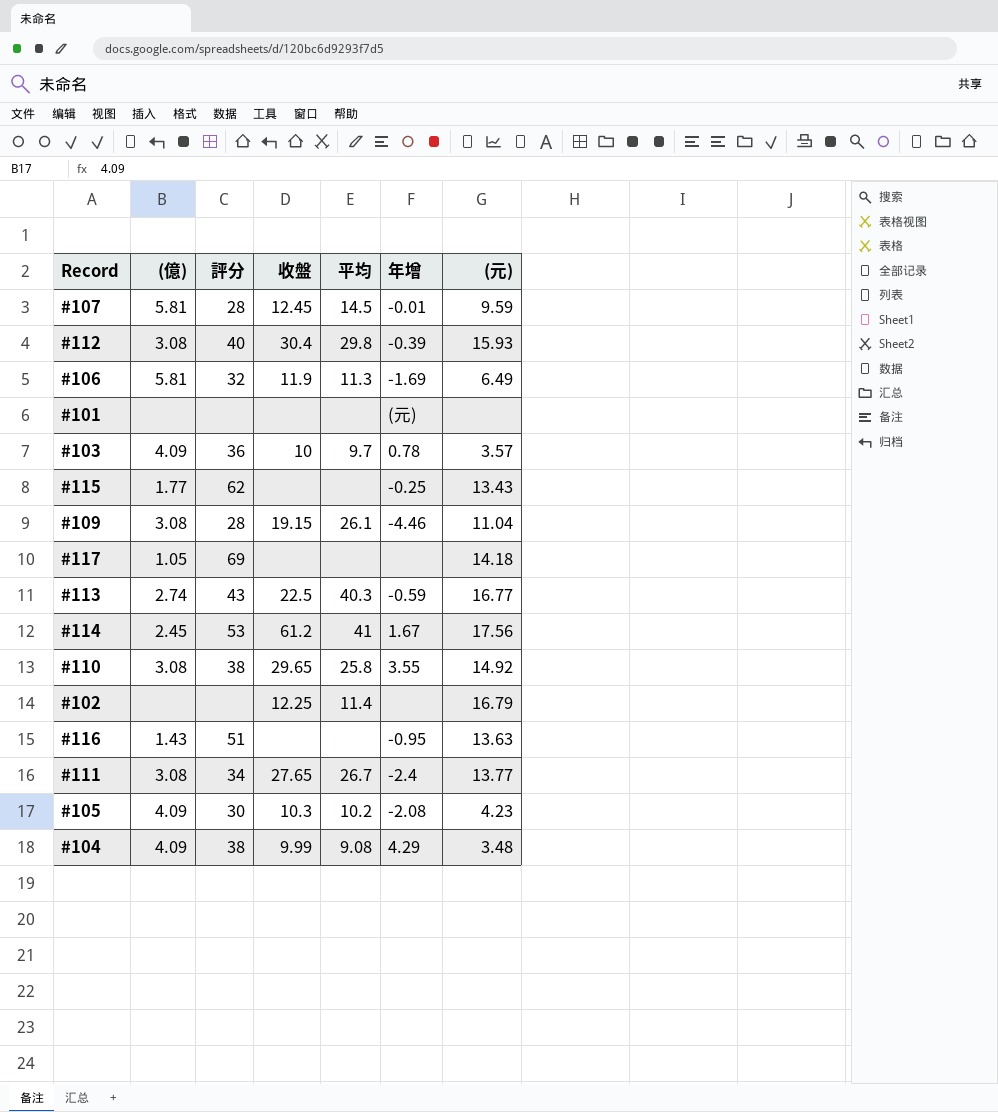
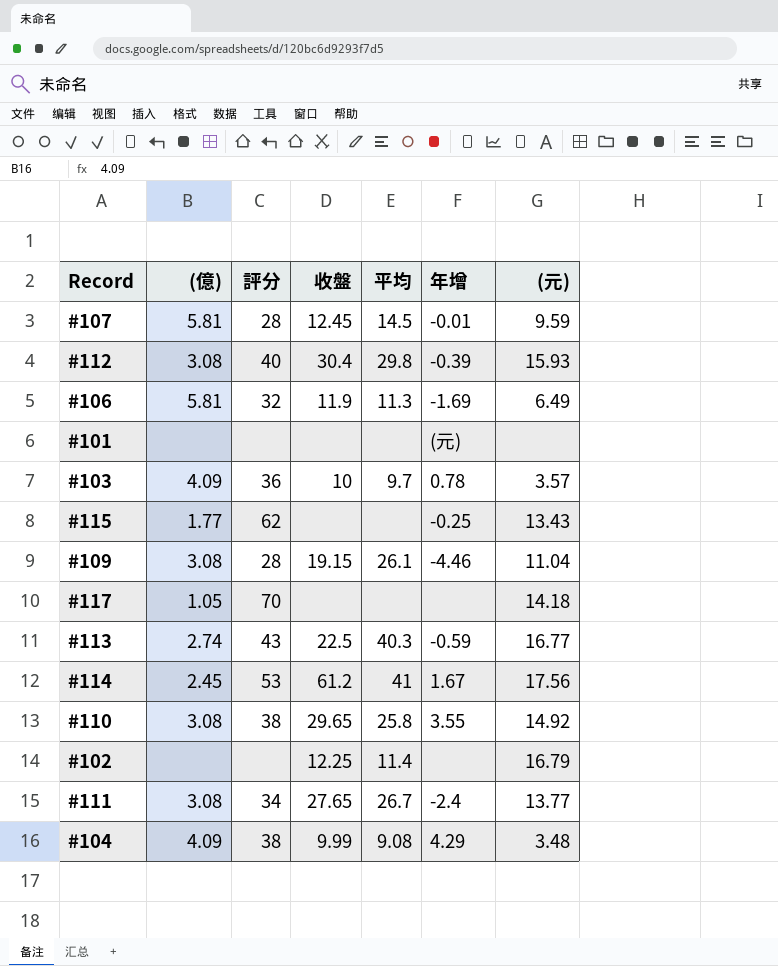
row #116: 1.43 | 51 | none | none | -0.95 | 13.63 -> none
row #105: 4.09 | 30 | 10.3 | 10.2 | -2.08 | 4.23 -> none
#117 | 評分: 69 -> 70

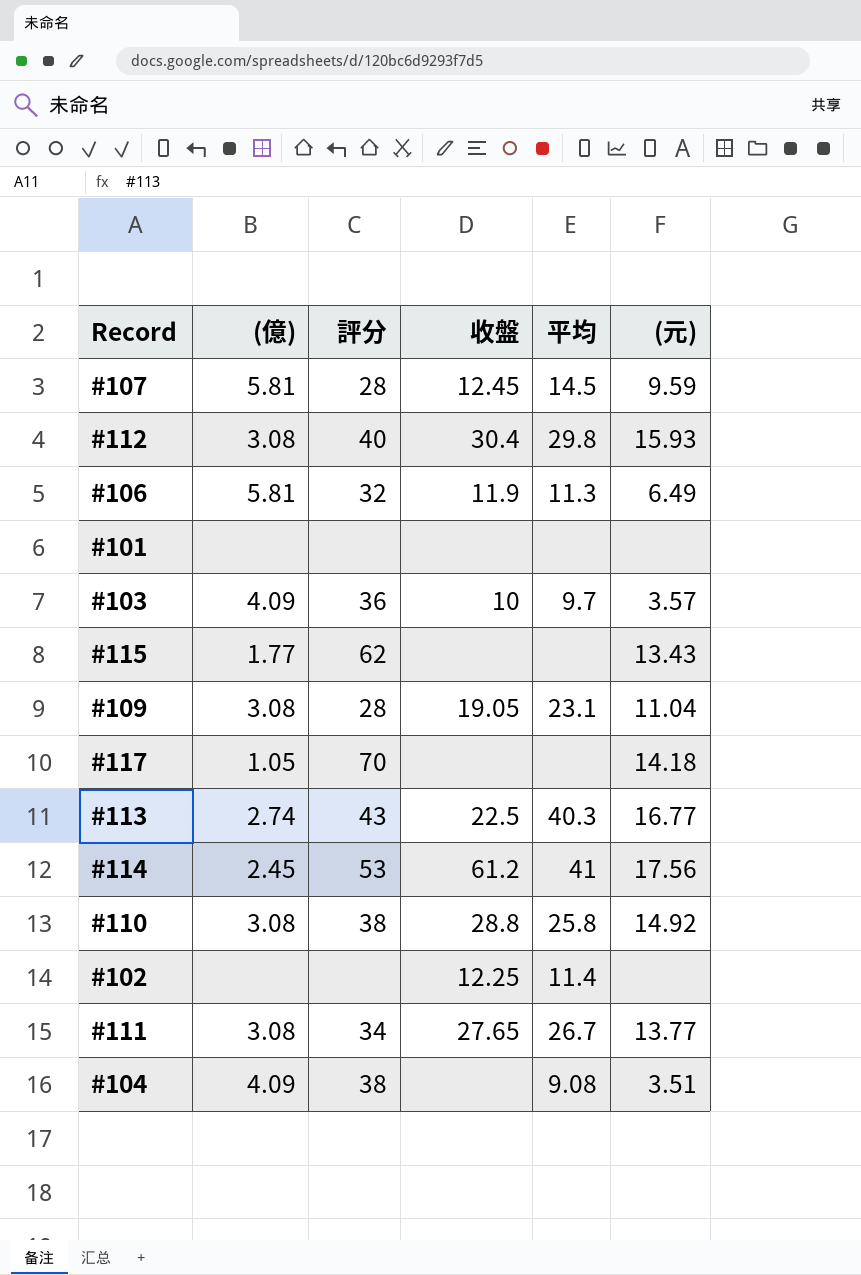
column 年增 | position: 6 -> none
#109 | 收盤: 19.15 -> 19.05
#109 | 平均: 26.1 -> 23.1
#110 | 收盤: 29.65 -> 28.8
#102 | (元): 16.79 -> none
#104 | 收盤: 9.99 -> none
#104 | (元): 3.48 -> 3.51

